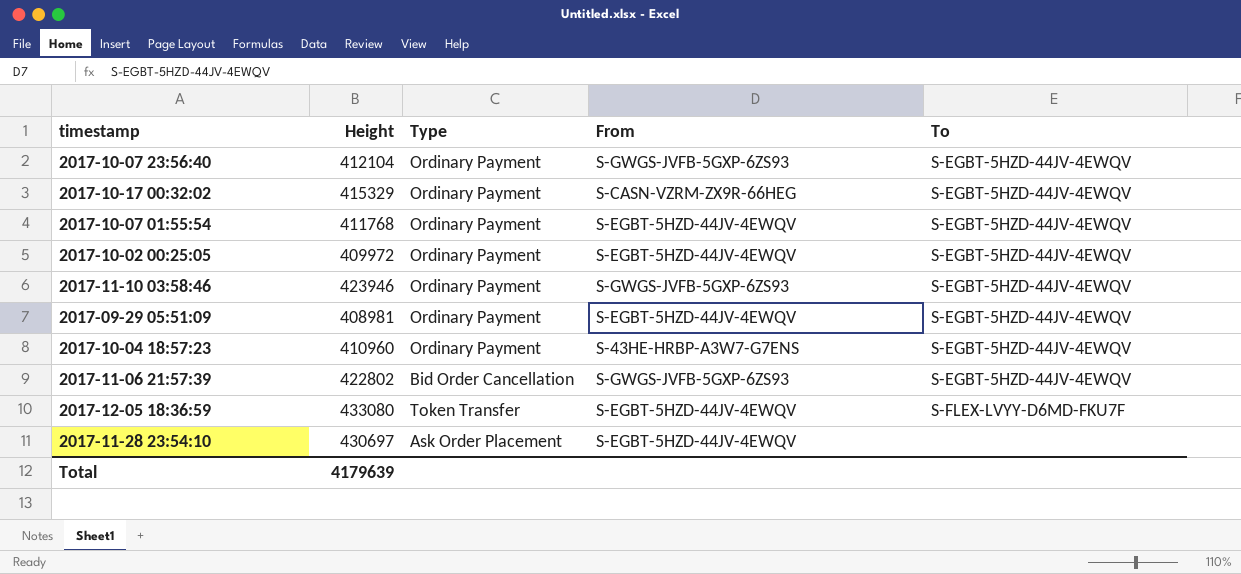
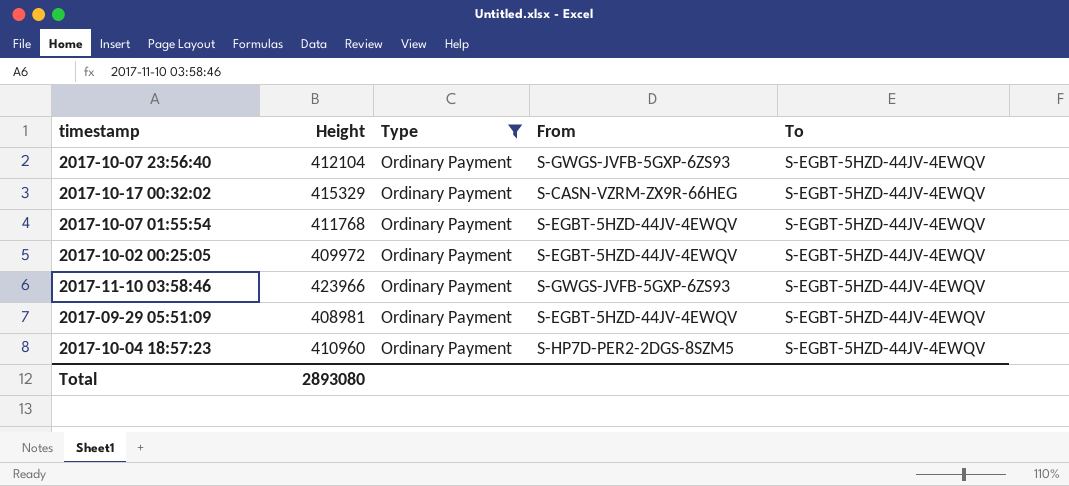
filter: none -> Type = Ordinary Payment
2017-11-10 03:58:46 | Height: 423946 -> 423966
2017-10-04 18:57:23 | From: S-43HE-HRBP-A3W7-G7ENS -> S-HP7D-PER2-2DGS-8SZM5
Total | Height: 4179639 -> 2893080

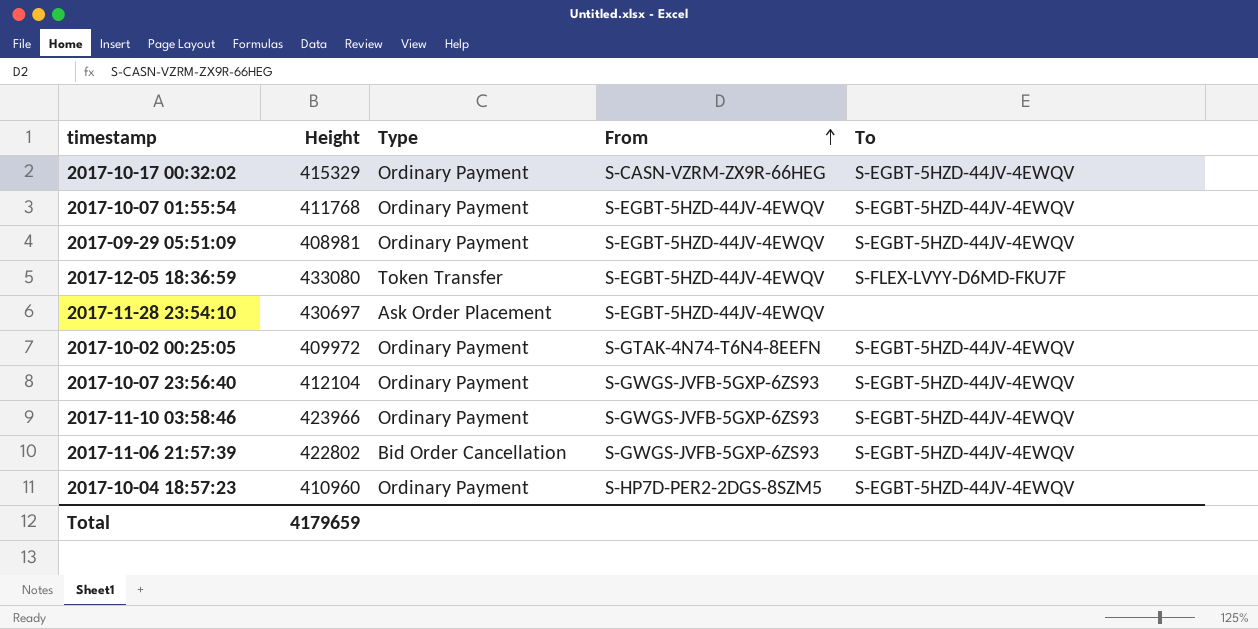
filter: Type = Ordinary Payment -> none
row order: none -> From ascending
2017-10-02 00:25:05 | From: S-EGBT-5HZD-44JV-4EWQV -> S-GTAK-4N74-T6N4-8EEFN
Total | Height: 2893080 -> 4179659

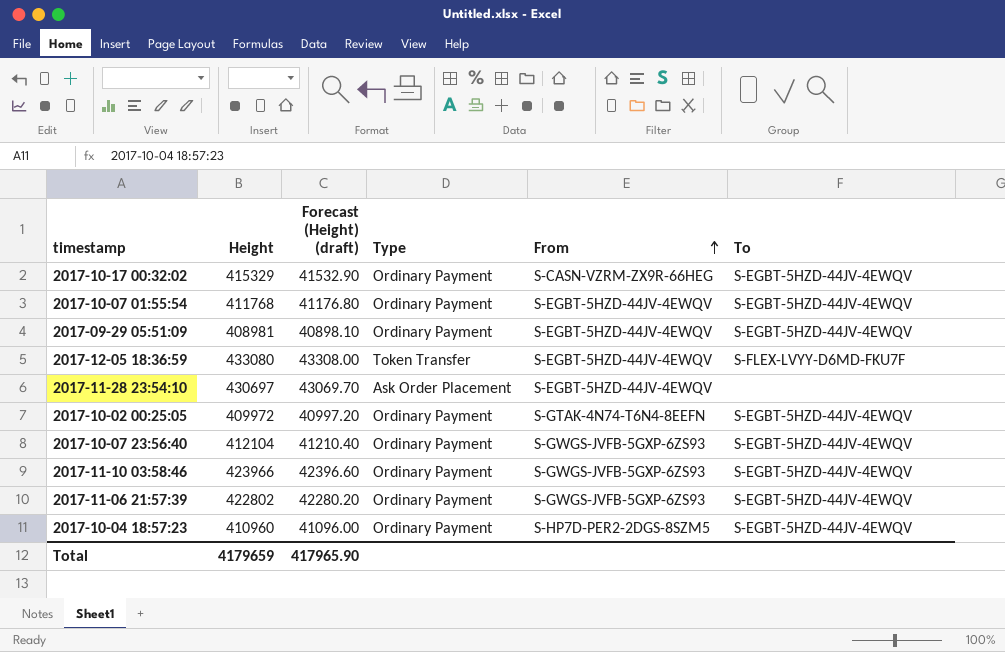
column Forecast (Height) (draft) | formula: none -> [Height] * 0.1
2017-11-06 21:57:39 | Type: Bid Order Cancellation -> Ordinary Payment

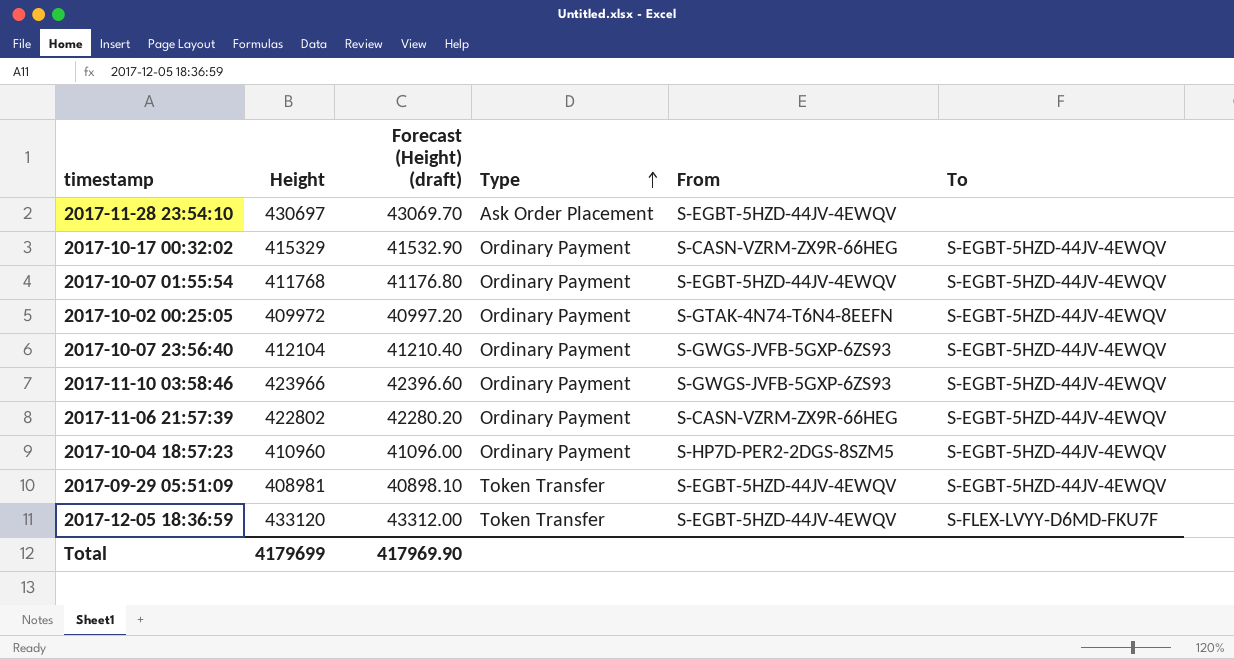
row order: From ascending -> Type ascending
2017-11-06 21:57:39 | From: S-GWGS-JVFB-5GXP-6ZS93 -> S-CASN-VZRM-ZX9R-66HEG
2017-09-29 05:51:09 | Type: Ordinary Payment -> Token Transfer
2017-12-05 18:36:59 | Height: 433080 -> 433120
2017-12-05 18:36:59 | Forecast (Height) (draft): 43308.00 -> 43312.00
Total | Height: 4179659 -> 4179699
Total | Forecast (Height) (draft): 417965.90 -> 417969.90

